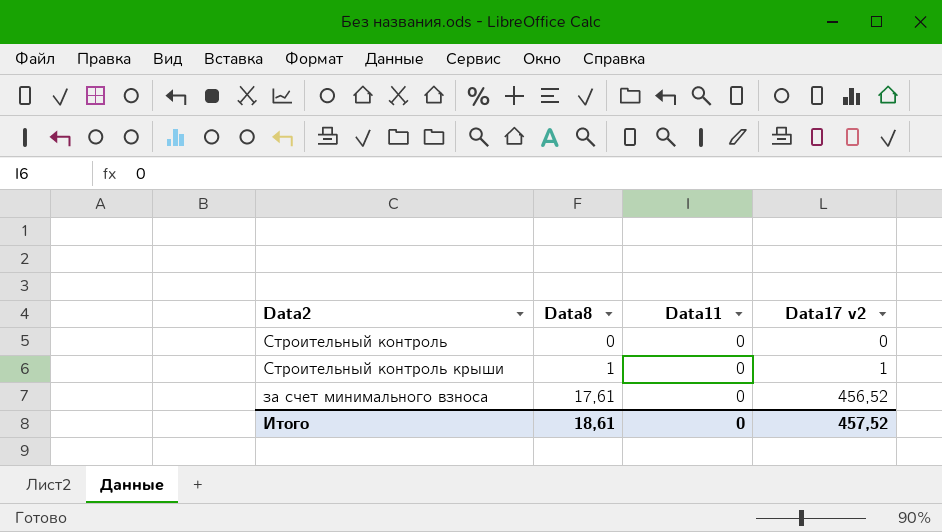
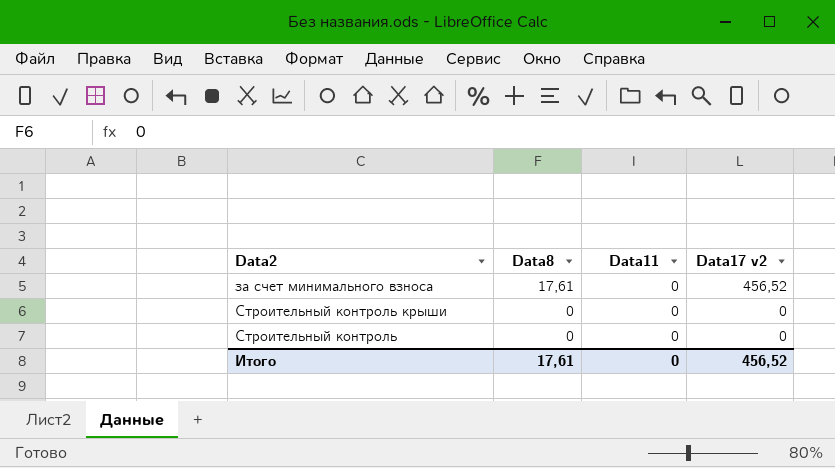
row order: Data8 ascending -> Data8 descending
Строительный контроль крыши | Data8: 1 -> 0
Строительный контроль крыши | Data17 v2: 1 -> 0
Итого | Data8: 18,61 -> 17,61
Итого | Data17 v2: 457,52 -> 456,52

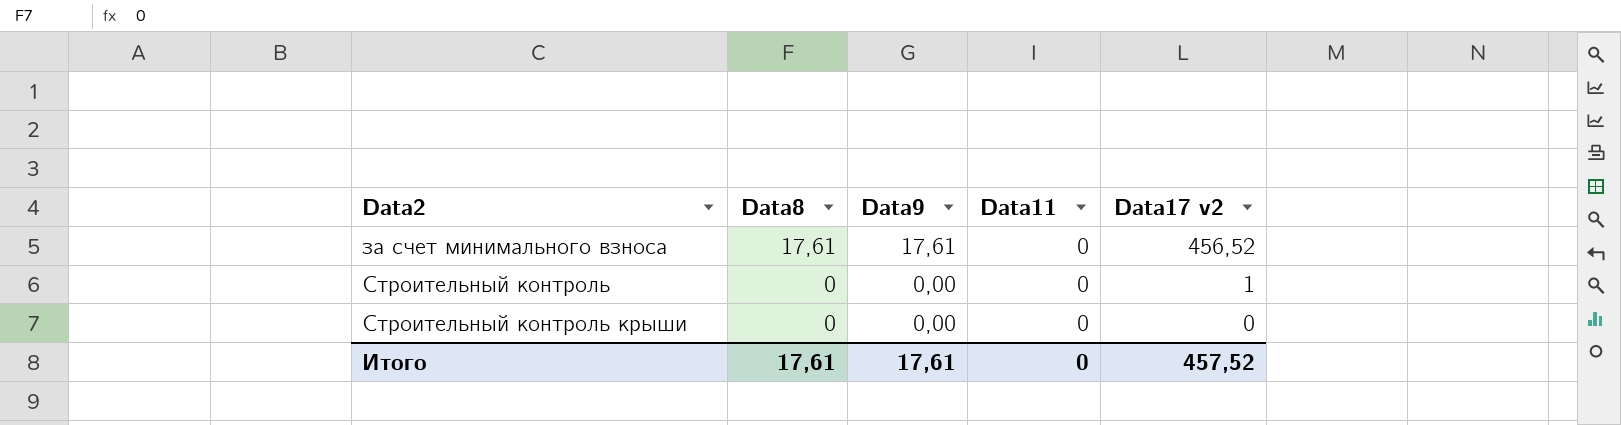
row order: Data8 descending -> Data2 ascending
column Data9 | position: none -> 3
Строительный контроль | Data17 v2: 0 -> 1
Итого | Data17 v2: 456,52 -> 457,52

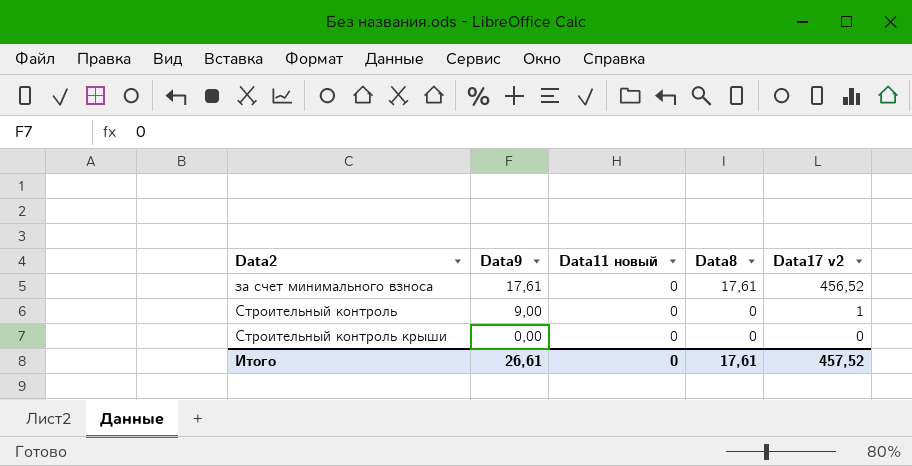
column name: Data11 -> Data11 новый
column Data8 | position: 2 -> 4
Строительный контроль | Data9: 0,00 -> 9,00
Итого | Data9: 17,61 -> 26,61

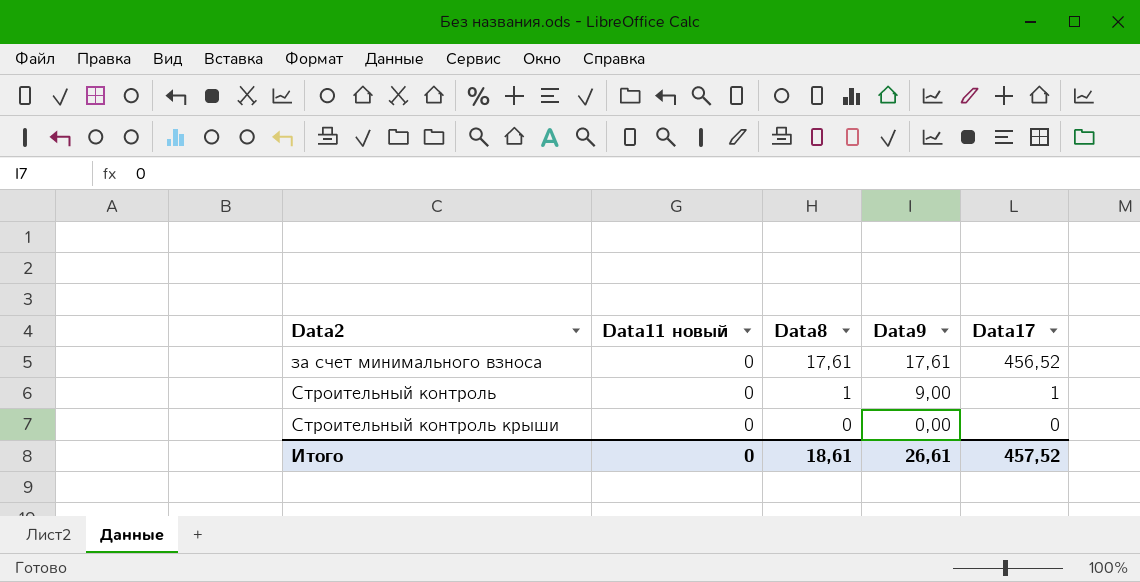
column Data9 | position: 2 -> 4
column name: Data17 v2 -> Data17
Строительный контроль | Data8: 0 -> 1
Итого | Data8: 17,61 -> 18,61

